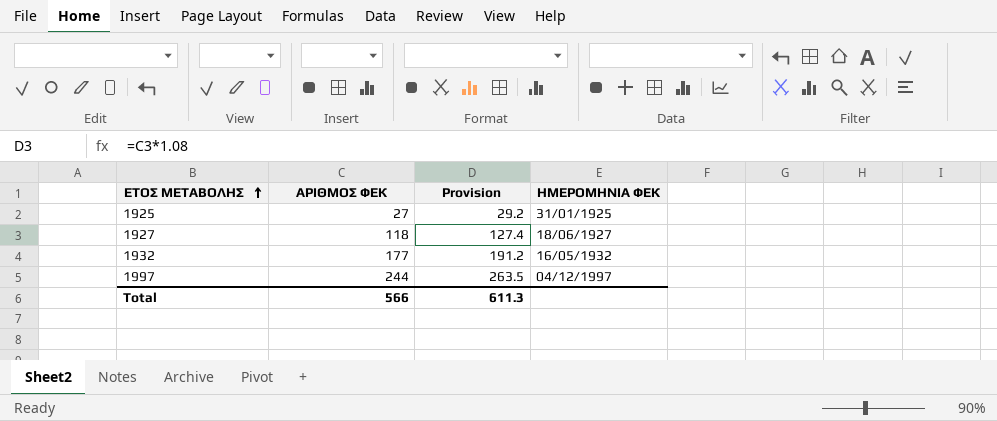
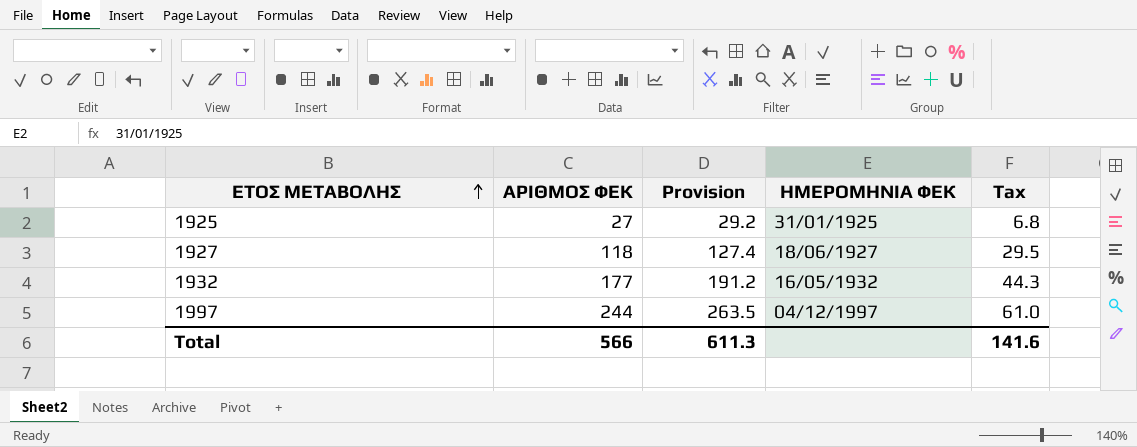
column Tax | formula: none -> [ΑΡΙΘΜΟΣ ΦΕΚ] * 0.25

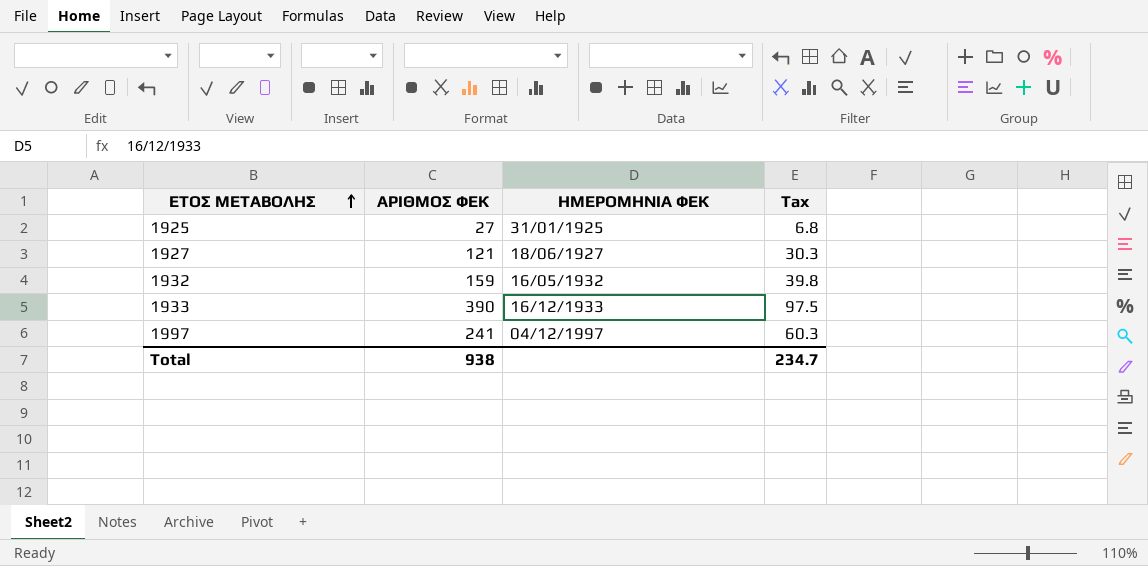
column Provision | formula: [ΑΡΙΘΜΟΣ ΦΕΚ] * 1.08 -> none
1927 | ΑΡΙΘΜΟΣ ΦΕΚ: 118 -> 121
1927 | Tax: 29.5 -> 30.3
1932 | ΑΡΙΘΜΟΣ ΦΕΚ: 177 -> 159
1932 | Tax: 44.3 -> 39.8
row 1933: none -> 390 | 16/12/1933 | 97.5
1997 | ΑΡΙΘΜΟΣ ΦΕΚ: 244 -> 241
1997 | Tax: 61.0 -> 60.3
Total | ΑΡΙΘΜΟΣ ΦΕΚ: 566 -> 938
Total | Tax: 141.6 -> 234.7

